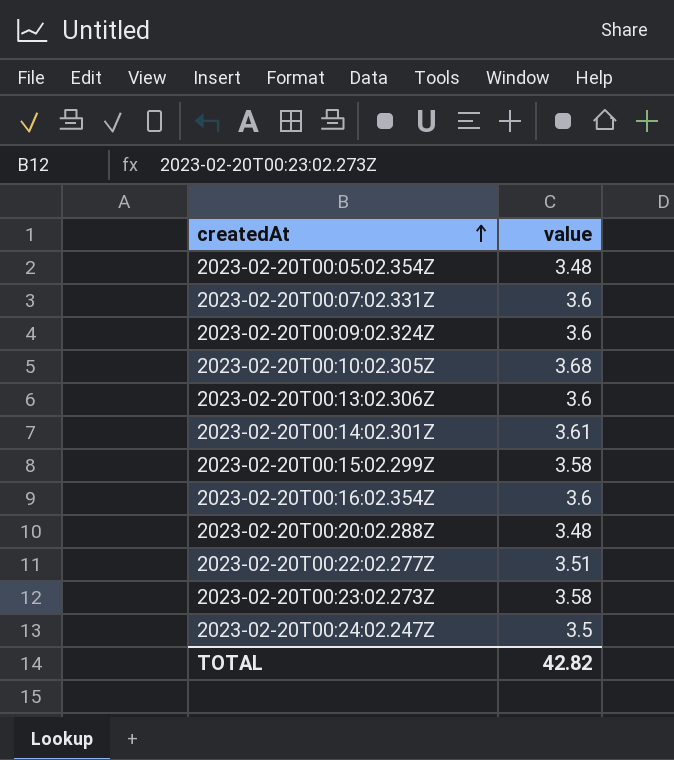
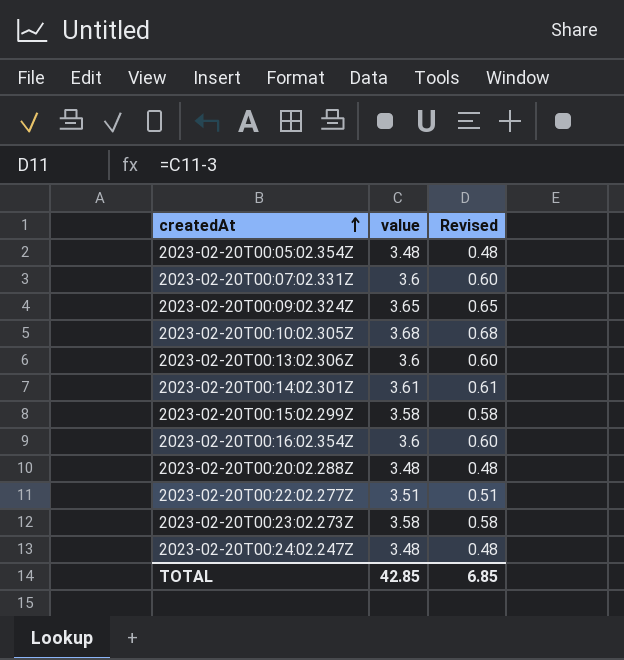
column Revised | formula: none -> [value] - 3
2023-02-20T00:09:02.324Z | value: 3.6 -> 3.65
2023-02-20T00:24:02.247Z | value: 3.5 -> 3.48
TOTAL | value: 42.82 -> 42.85

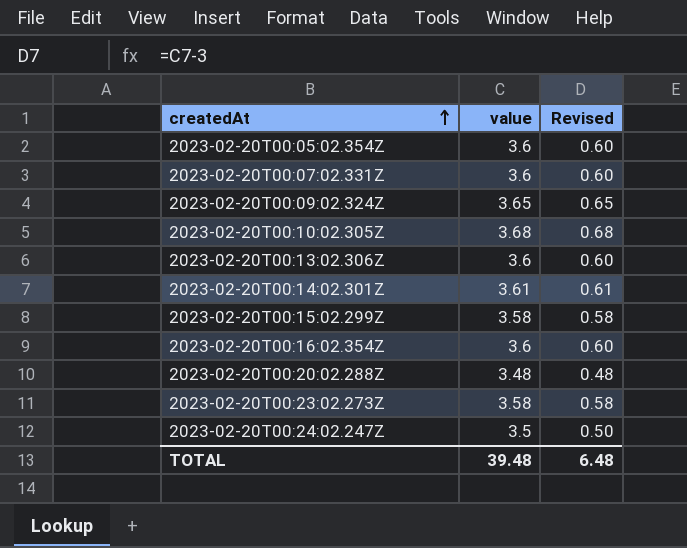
row 2023-02-20T00:22:02.277Z: 3.51 | 0.51 -> none
2023-02-20T00:05:02.354Z | value: 3.48 -> 3.6
2023-02-20T00:05:02.354Z | Revised: 0.48 -> 0.60
2023-02-20T00:24:02.247Z | value: 3.48 -> 3.5
2023-02-20T00:24:02.247Z | Revised: 0.48 -> 0.50
TOTAL | value: 42.85 -> 39.48
TOTAL | Revised: 6.85 -> 6.48

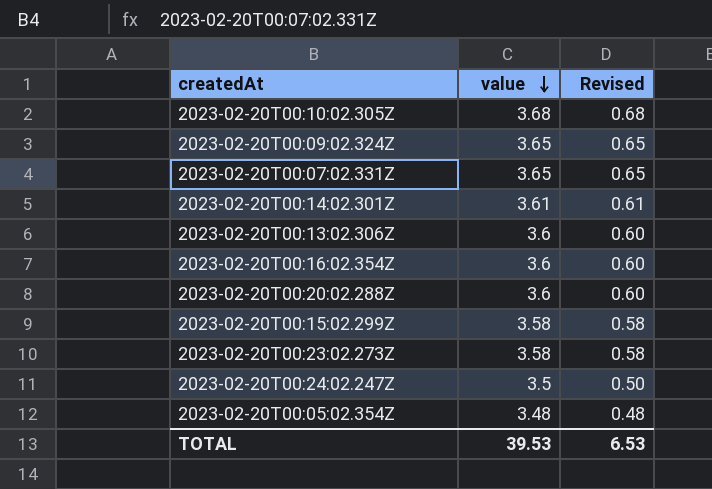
row order: createdAt ascending -> value descending
2023-02-20T00:07:02.331Z | value: 3.6 -> 3.65
2023-02-20T00:07:02.331Z | Revised: 0.60 -> 0.65
2023-02-20T00:20:02.288Z | value: 3.48 -> 3.6
2023-02-20T00:20:02.288Z | Revised: 0.48 -> 0.60
2023-02-20T00:05:02.354Z | value: 3.6 -> 3.48
2023-02-20T00:05:02.354Z | Revised: 0.60 -> 0.48
TOTAL | value: 39.48 -> 39.53
TOTAL | Revised: 6.48 -> 6.53

